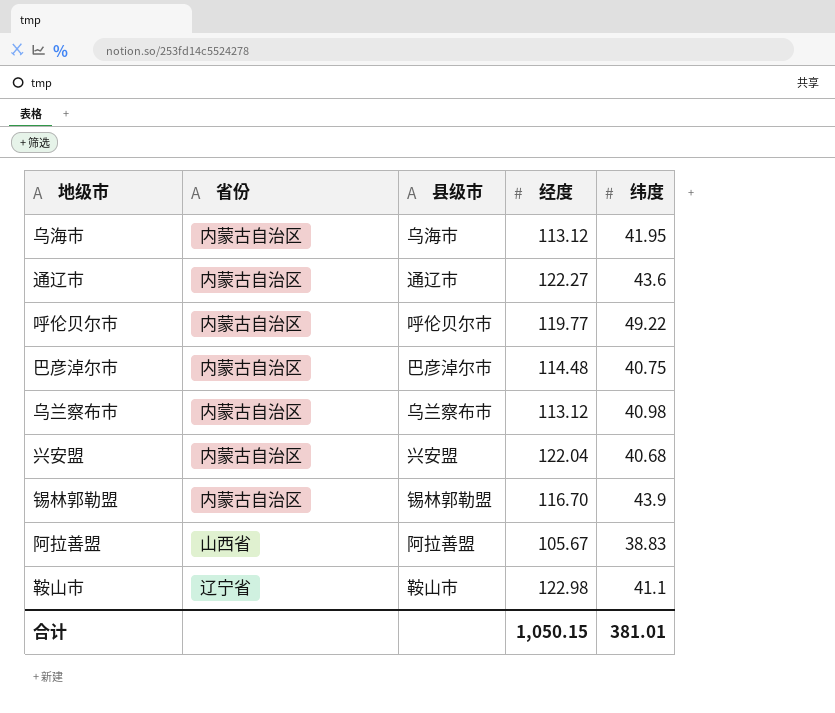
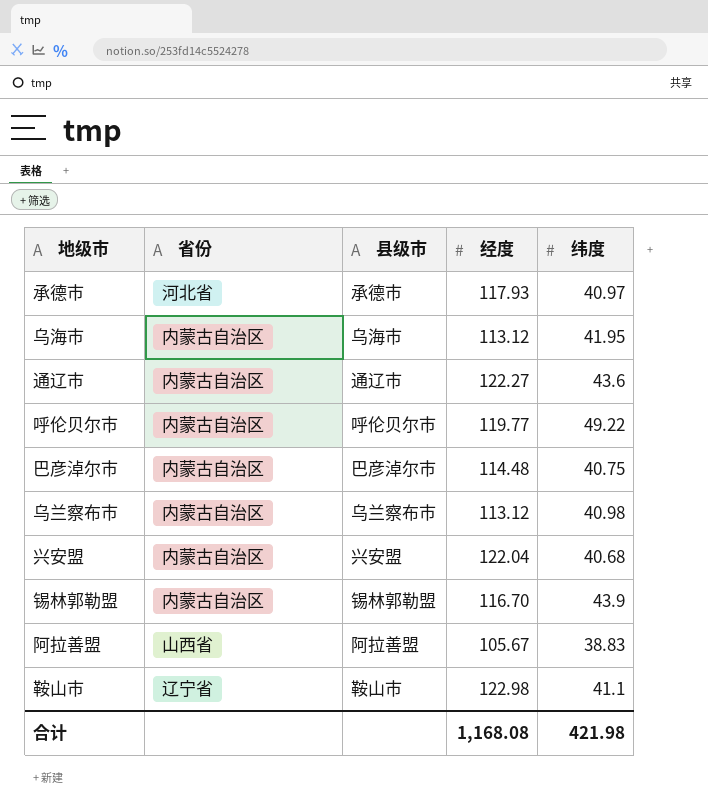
row 承德市: none -> 河北省 | 承德市 | 117.93 | 40.97
合计 | 经度: 1,050.15 -> 1,168.08
合计 | 纬度: 381.01 -> 421.98

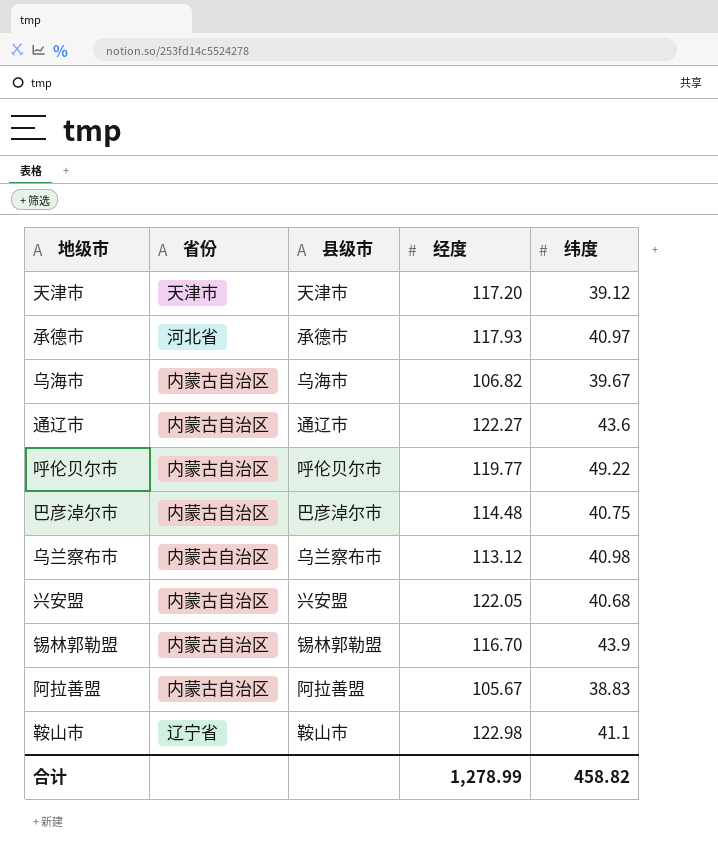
row 天津市: none -> 天津市 | 天津市 | 117.20 | 39.12
乌海市 | 经度: 113.12 -> 106.82
乌海市 | 纬度: 41.95 -> 39.67
兴安盟 | 经度: 122.04 -> 122.05
阿拉善盟 | 省份: 山西省 -> 内蒙古自治区
合计 | 经度: 1,168.08 -> 1,278.99
合计 | 纬度: 421.98 -> 458.82

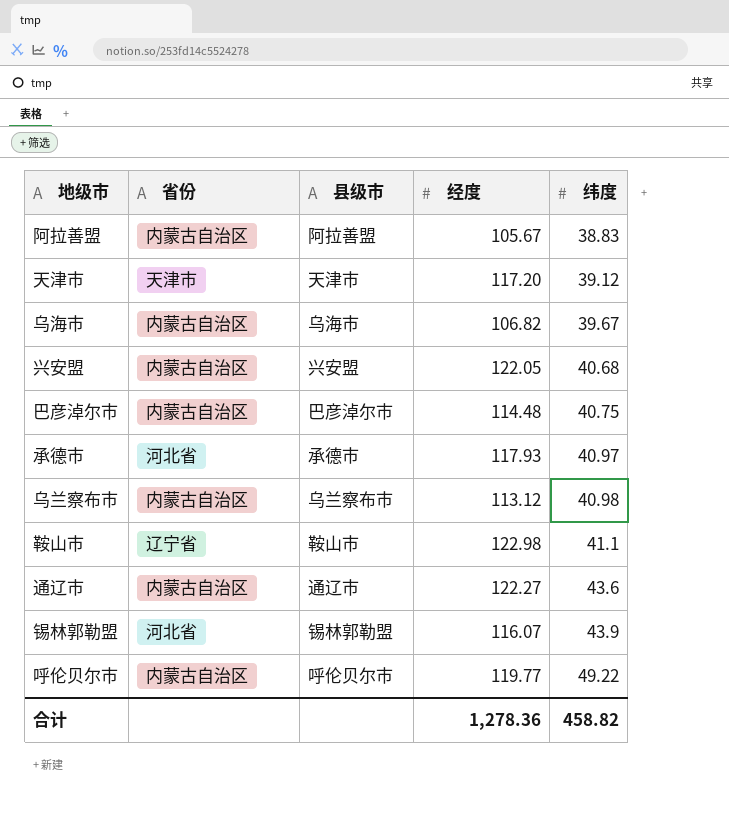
row order: none -> 纬度 ascending
锡林郭勒盟 | 省份: 内蒙古自治区 -> 河北省
锡林郭勒盟 | 经度: 116.70 -> 116.07
合计 | 经度: 1,278.99 -> 1,278.36

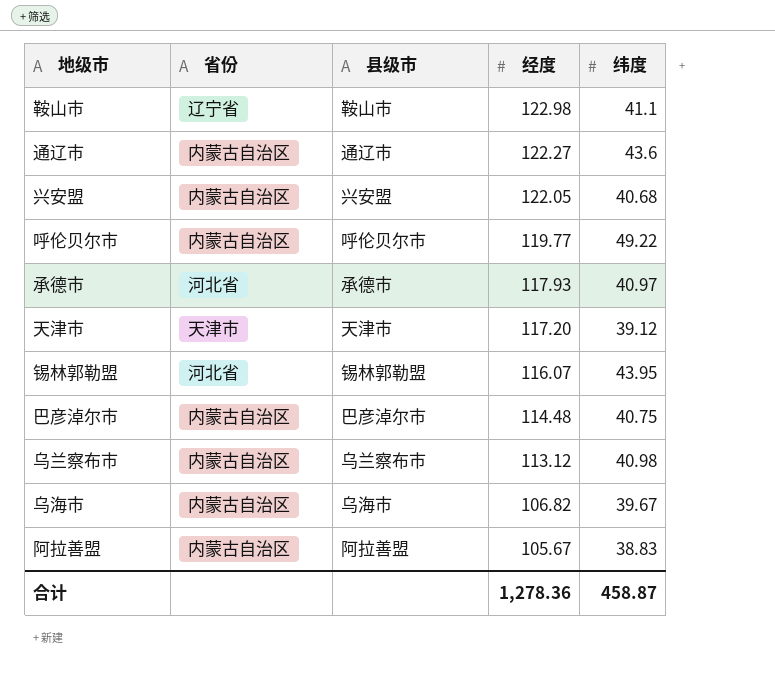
row order: 纬度 ascending -> 经度 descending
锡林郭勒盟 | 纬度: 43.9 -> 43.95
合计 | 纬度: 458.82 -> 458.87

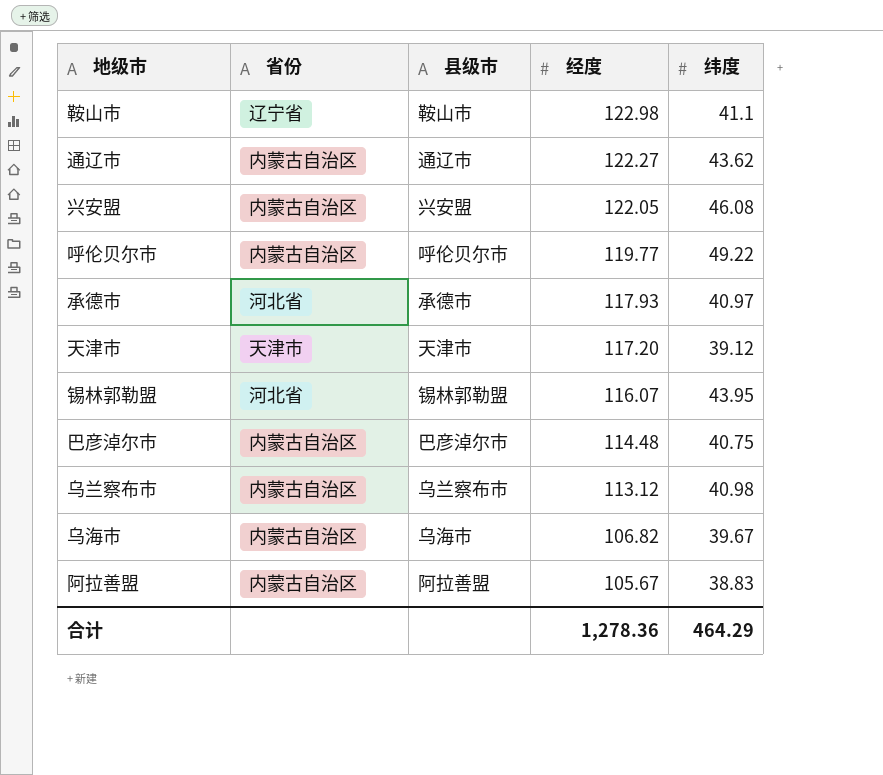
通辽市 | 纬度: 43.6 -> 43.62
兴安盟 | 纬度: 40.68 -> 46.08
合计 | 纬度: 458.87 -> 464.29

